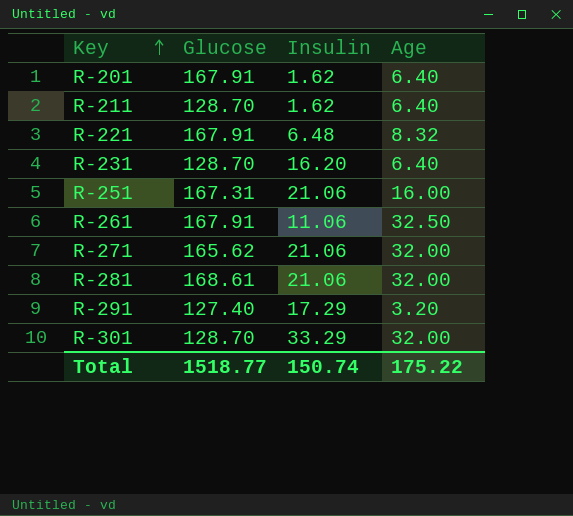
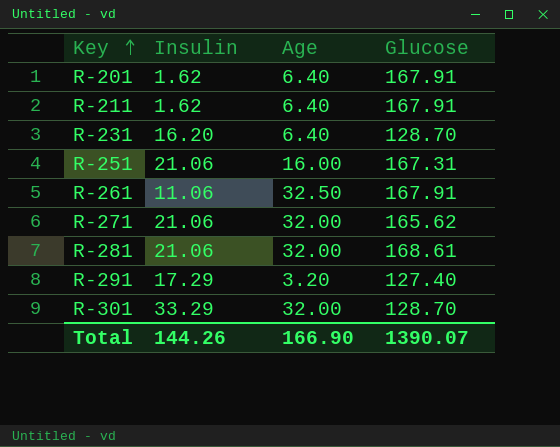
column Glucose | position: 2 -> 4
row R-221: 167.91 | 6.48 | 8.32 -> none
R-211 | Glucose: 128.70 -> 167.91
Total | Insulin: 150.74 -> 144.26
Total | Age: 175.22 -> 166.90
Total | Glucose: 1518.77 -> 1390.07

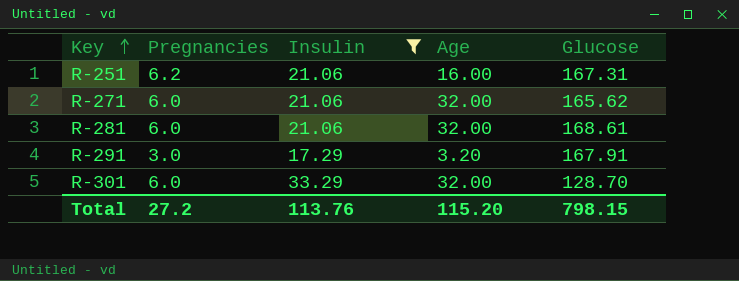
filter: none -> Insulin >= 17.29
column Pregnancies | position: none -> 2
R-291 | Glucose: 127.40 -> 167.91
Total | Insulin: 144.26 -> 113.76
Total | Age: 166.90 -> 115.20
Total | Glucose: 1390.07 -> 798.15

